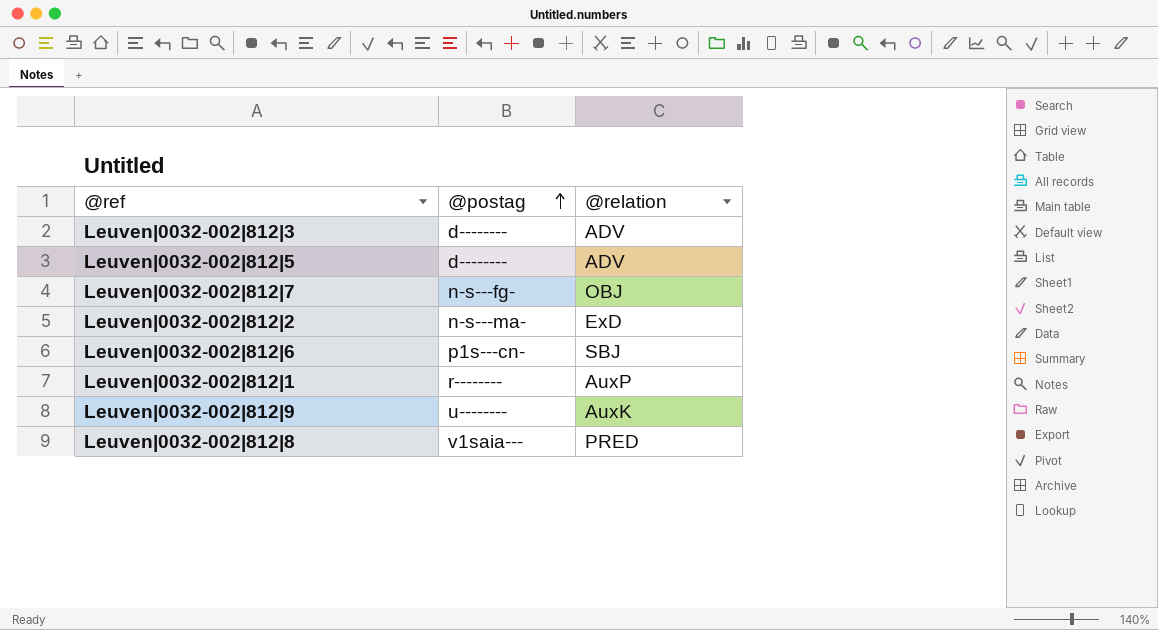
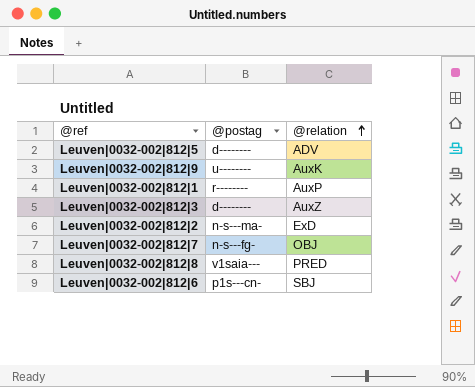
row order: @postag ascending -> @relation ascending
Leuven|0032-002|812|3 | @relation: ADV -> AuxZ

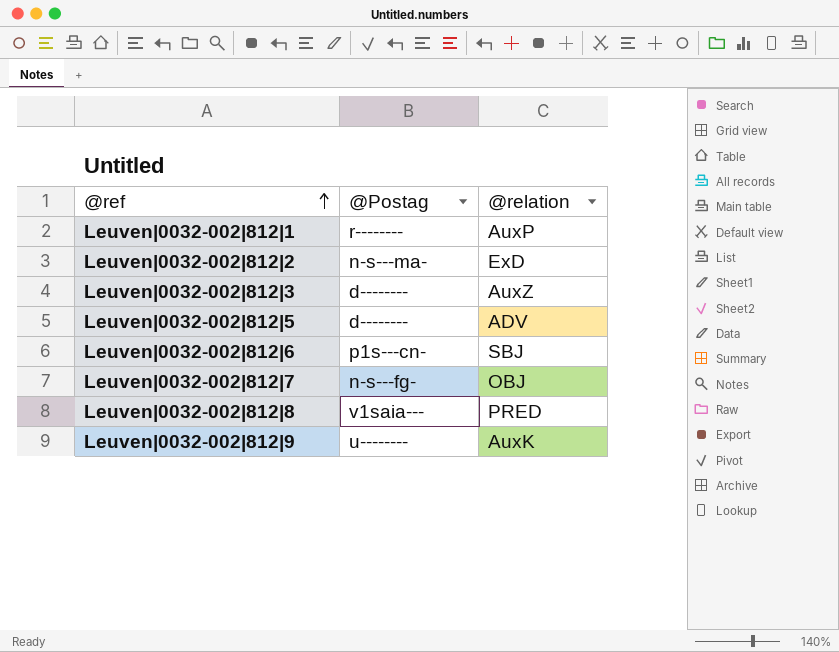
row order: @relation ascending -> @ref ascending
column name: @postag -> @Postag

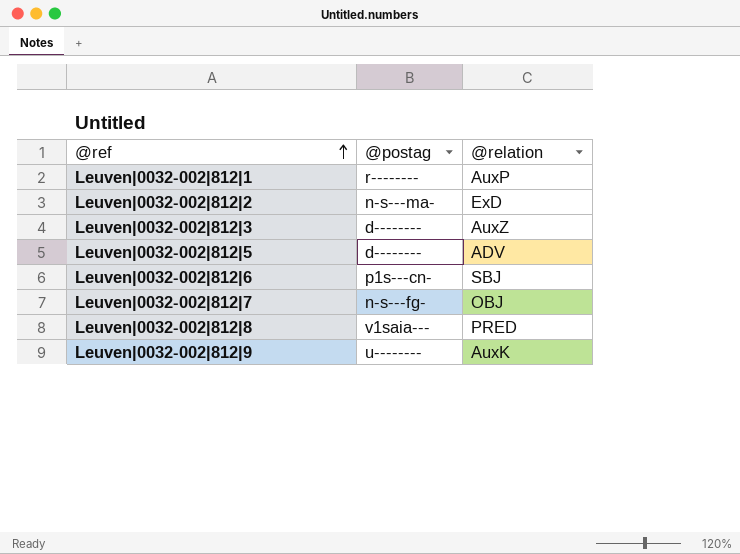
column name: @Postag -> @postag

